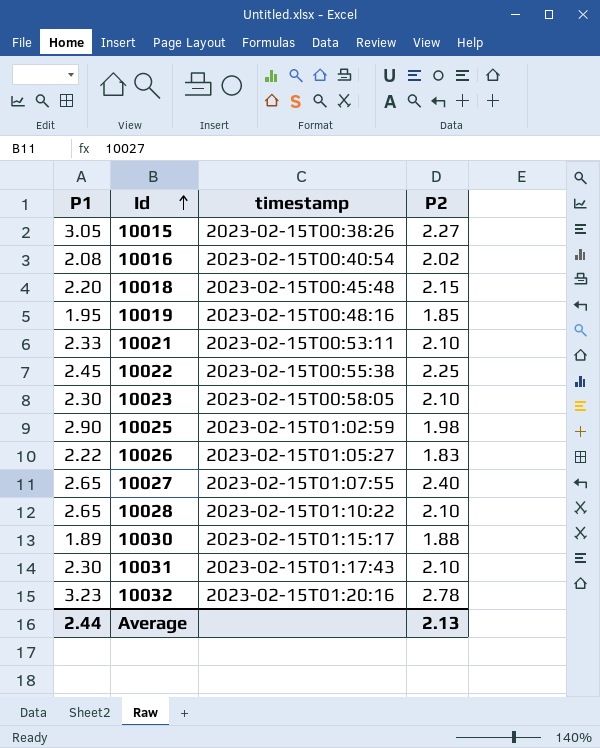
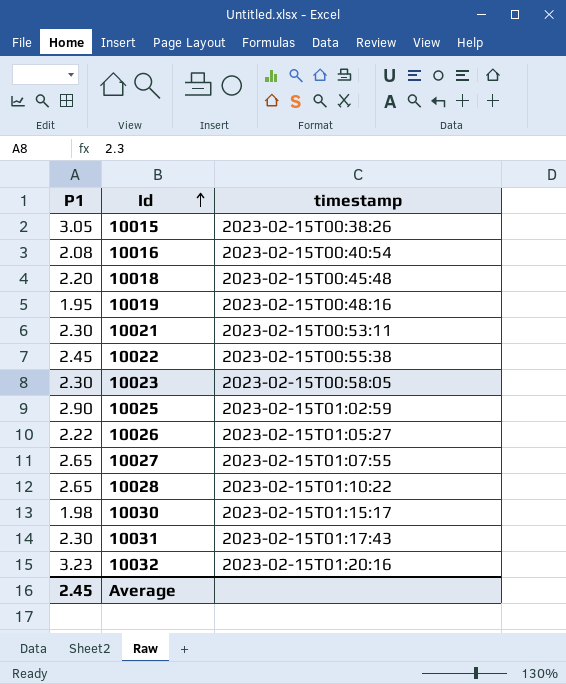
column P2 | position: 4 -> none
10021 | P1: 2.33 -> 2.30
10030 | P1: 1.89 -> 1.98
Average | P1: 2.44 -> 2.45

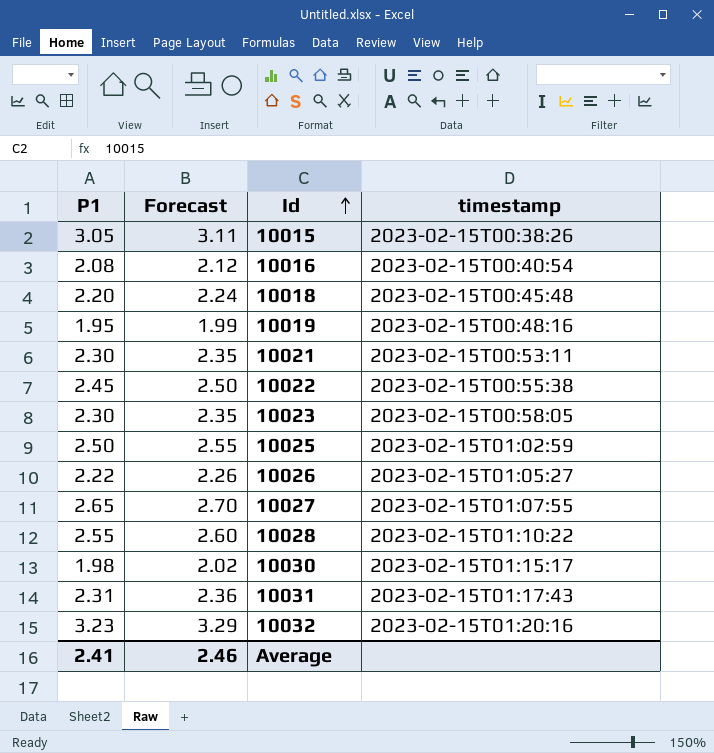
column Forecast | formula: none -> [P1] * 1.02
10025 | P1: 2.90 -> 2.50
10028 | P1: 2.65 -> 2.55
10031 | P1: 2.30 -> 2.31
Average | P1: 2.45 -> 2.41

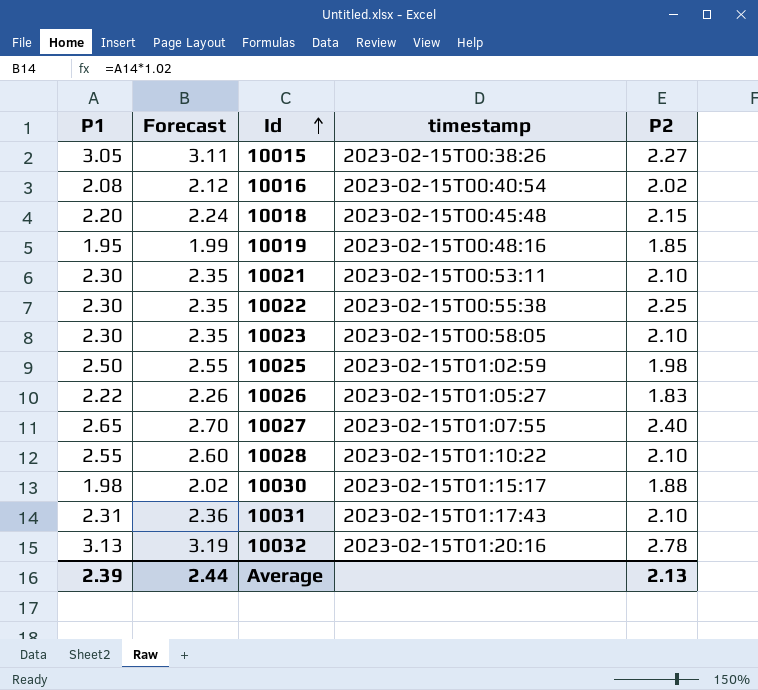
column P2 | position: none -> 5
10022 | P1: 2.45 -> 2.30
10022 | Forecast: 2.50 -> 2.35
10032 | P1: 3.23 -> 3.13
10032 | Forecast: 3.29 -> 3.19
Average | P1: 2.41 -> 2.39
Average | Forecast: 2.46 -> 2.44

